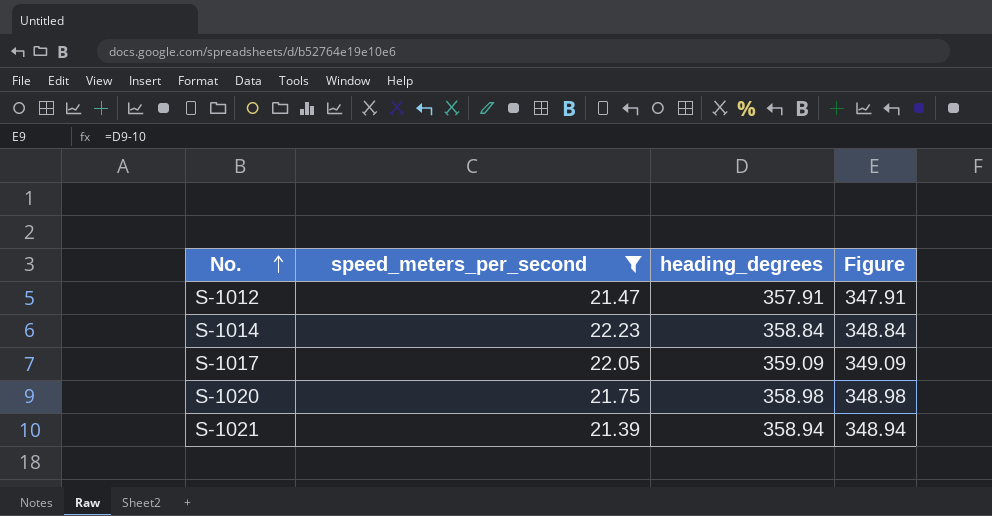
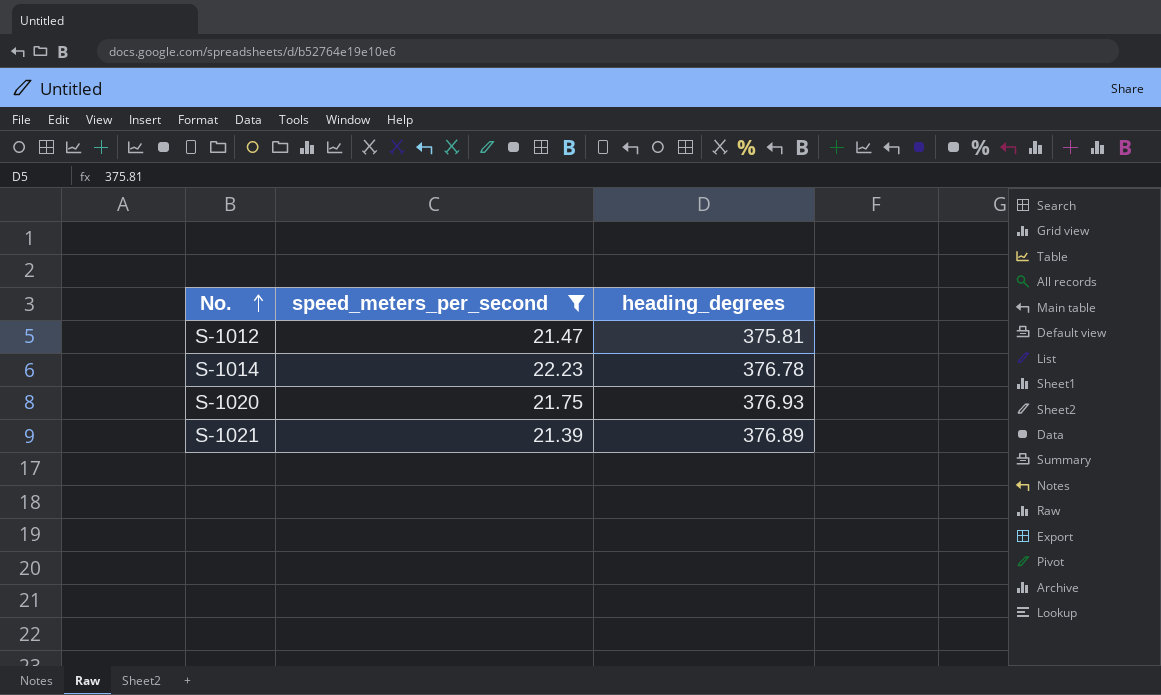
column Figure | formula: [heading_degrees] - 10 -> none
row S-1017: 22.05 | 359.09 | 349.09 -> none
S-1012 | heading_degrees: 357.91 -> 375.81
S-1014 | heading_degrees: 358.84 -> 376.78
S-1020 | heading_degrees: 358.98 -> 376.93
S-1021 | heading_degrees: 358.94 -> 376.89

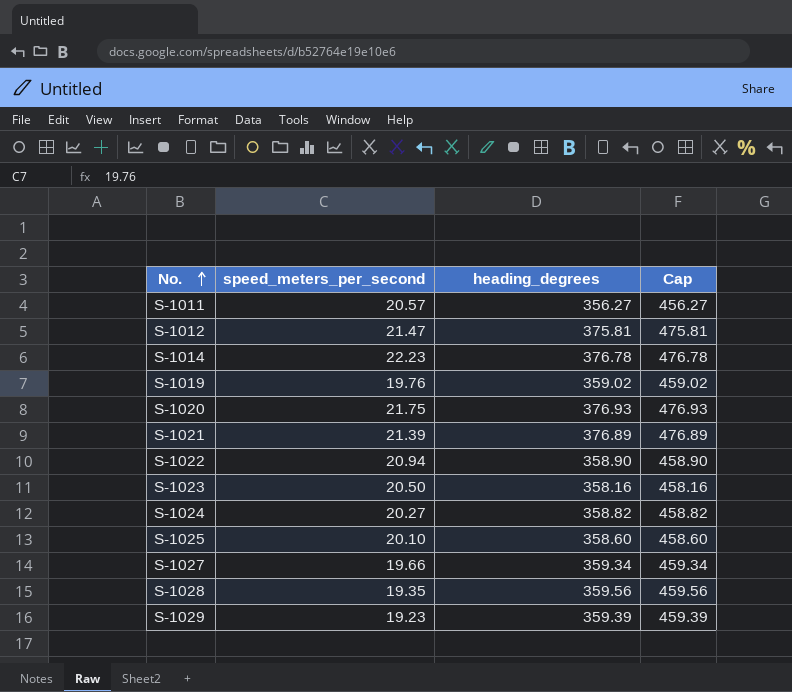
filter: speed_meters_per_second >= 21.39 -> none
column Cap | formula: none -> [heading_degrees] + 100

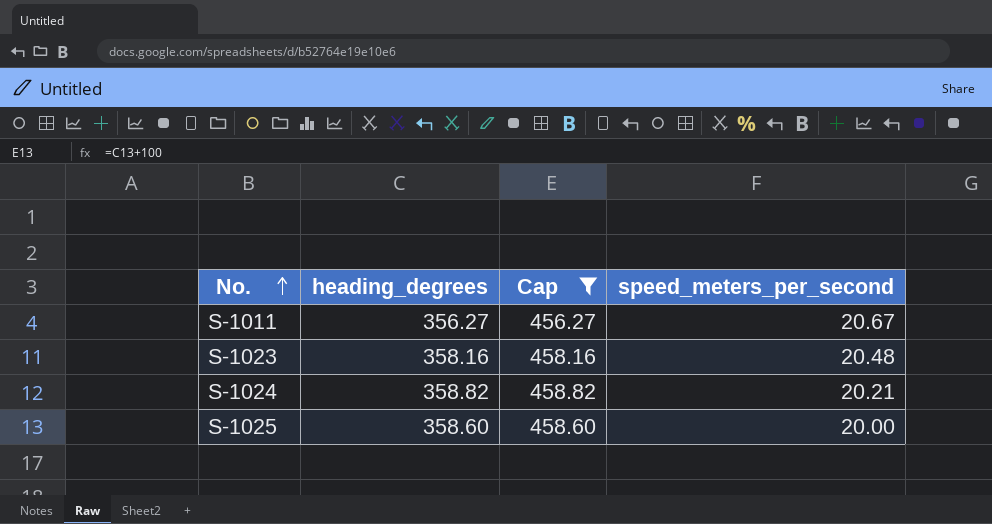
filter: none -> Cap <= 458.82
column speed_meters_per_second | position: 2 -> 4
S-1011 | speed_meters_per_second: 20.57 -> 20.67
S-1023 | speed_meters_per_second: 20.50 -> 20.48
S-1024 | speed_meters_per_second: 20.27 -> 20.21
S-1025 | speed_meters_per_second: 20.10 -> 20.00

